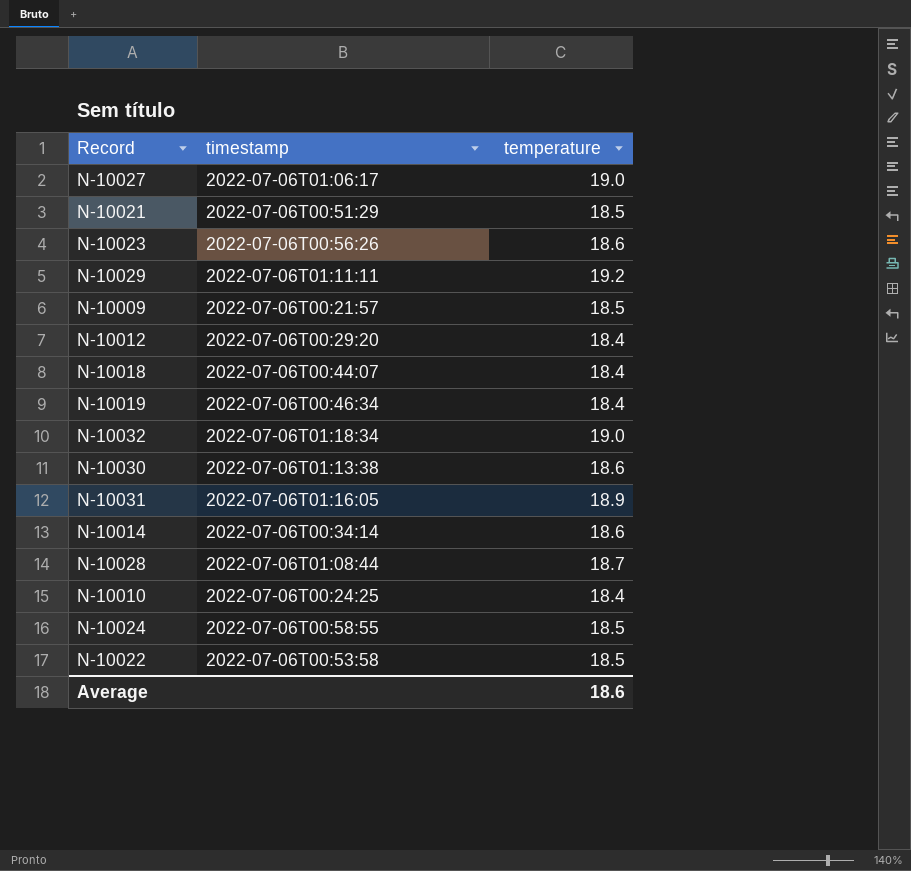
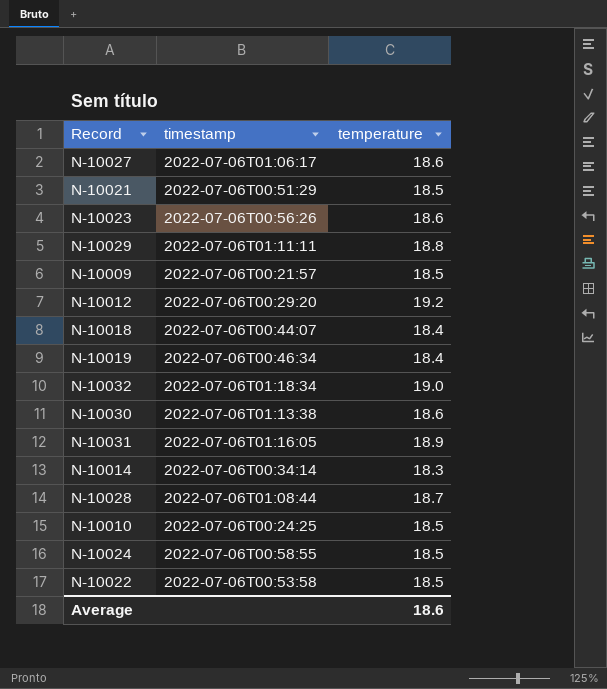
N-10027 | temperature: 19.0 -> 18.6
N-10029 | temperature: 19.2 -> 18.8
N-10012 | temperature: 18.4 -> 19.2
N-10014 | temperature: 18.6 -> 18.3
N-10010 | temperature: 18.4 -> 18.5

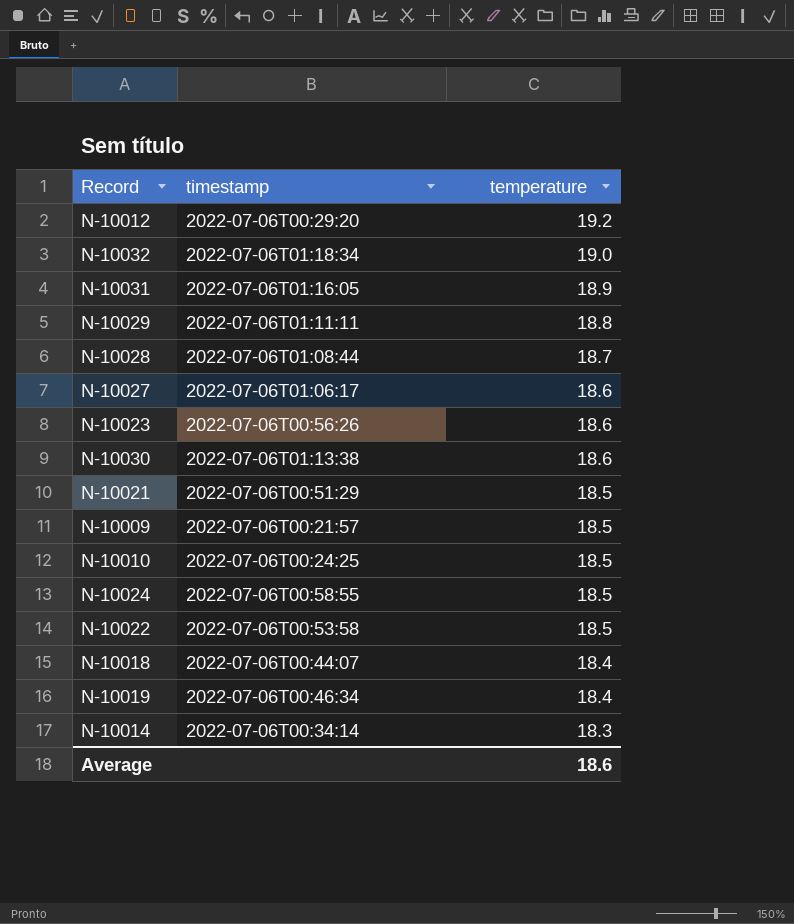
row order: none -> temperature descending

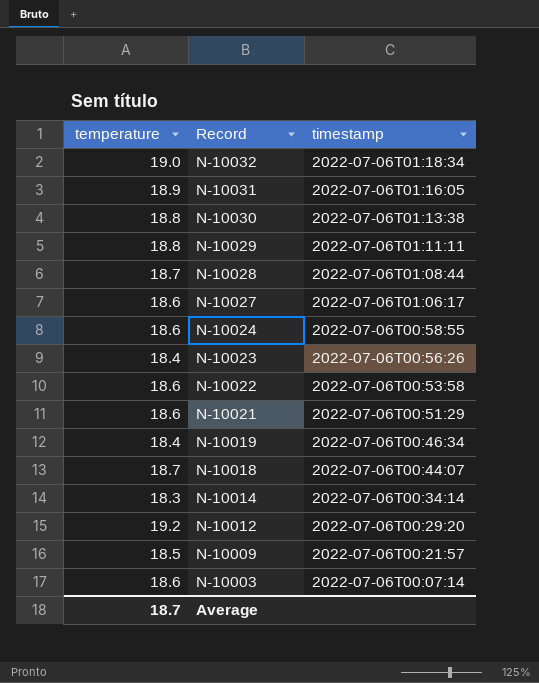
row order: temperature descending -> Record descending
column temperature | position: 3 -> 1
row N-10010: 2022-07-06T00:24:25 | 18.5 -> none
N-10030 | temperature: 18.6 -> 18.8
N-10024 | temperature: 18.5 -> 18.6
N-10023 | temperature: 18.6 -> 18.4
N-10022 | temperature: 18.5 -> 18.6
N-10021 | temperature: 18.5 -> 18.6
N-10018 | temperature: 18.4 -> 18.7
row N-10003: none -> 18.6 | 2022-07-06T00:07:14
Average | temperature: 18.6 -> 18.7

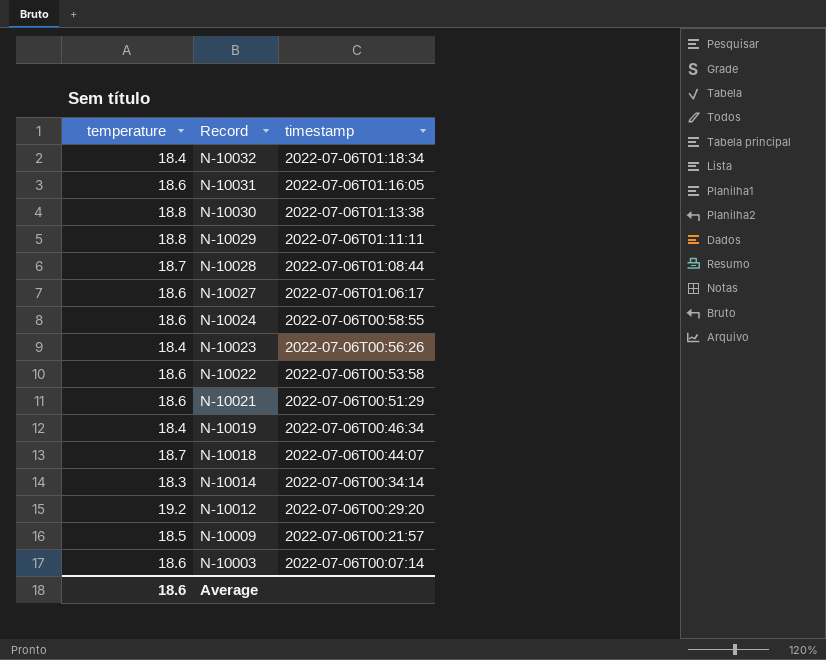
N-10032 | temperature: 19.0 -> 18.4
N-10031 | temperature: 18.9 -> 18.6
Average | temperature: 18.7 -> 18.6

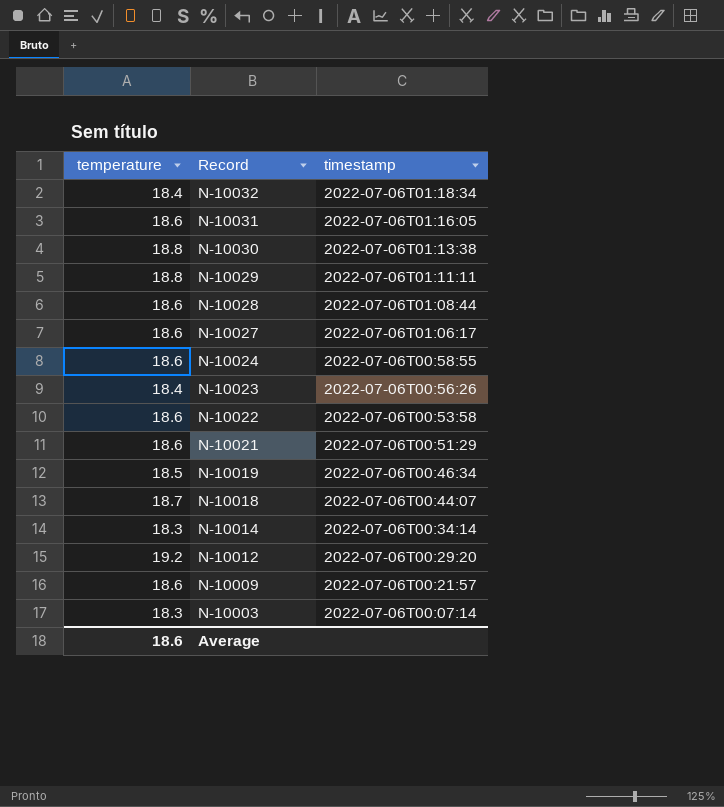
N-10028 | temperature: 18.7 -> 18.6
N-10019 | temperature: 18.4 -> 18.5
N-10009 | temperature: 18.5 -> 18.6
N-10003 | temperature: 18.6 -> 18.3

